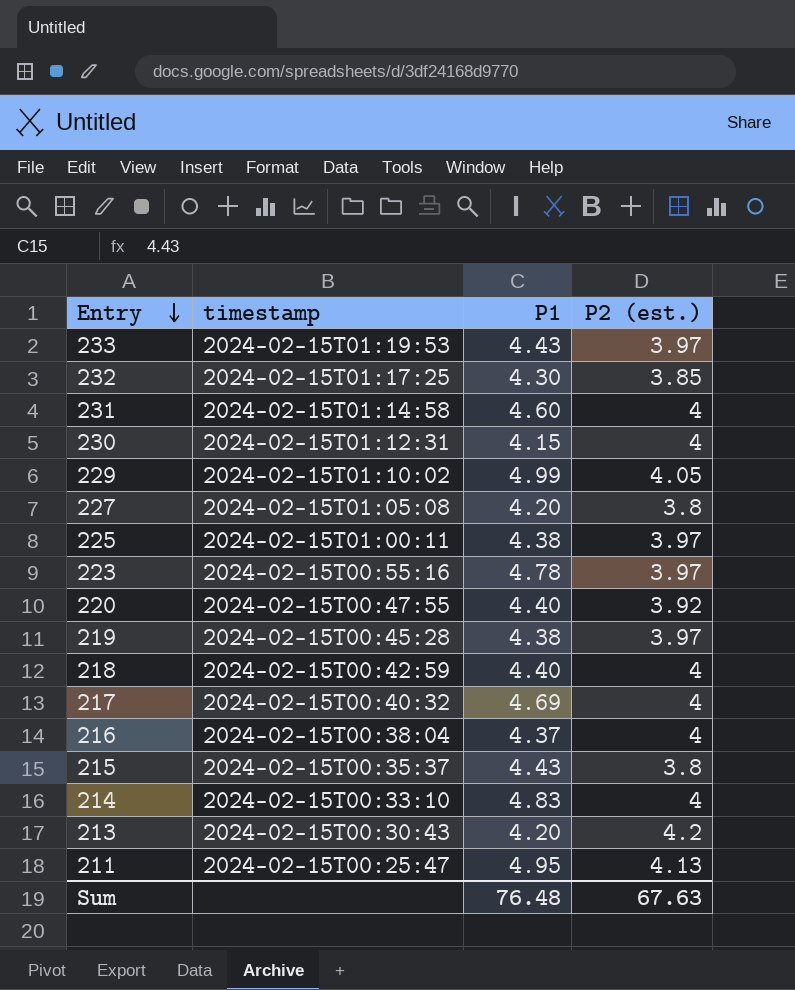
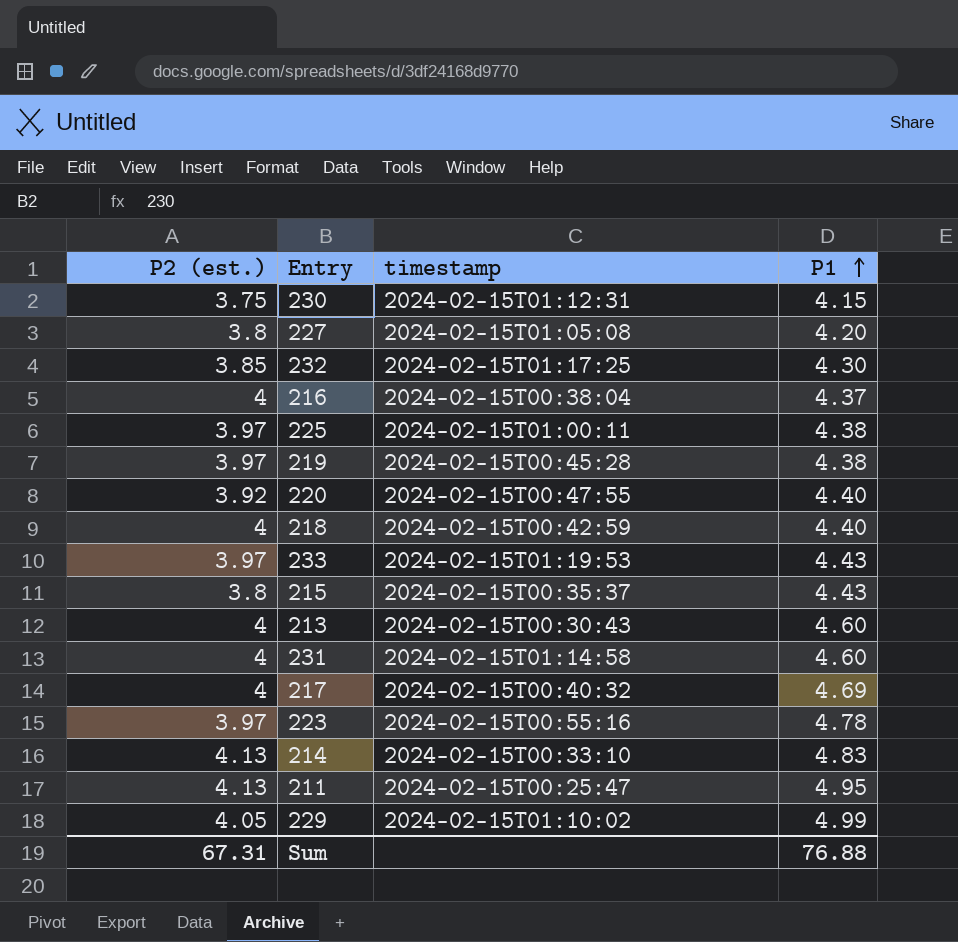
row order: Entry descending -> P1 ascending
column P2 (est.) | position: 4 -> 1
230 | P2 (est.): 4 -> 3.75
213 | P2 (est.): 4.2 -> 4
213 | P1: 4.20 -> 4.60
214 | P2 (est.): 4 -> 4.13
Sum | P2 (est.): 67.63 -> 67.31
Sum | P1: 76.48 -> 76.88

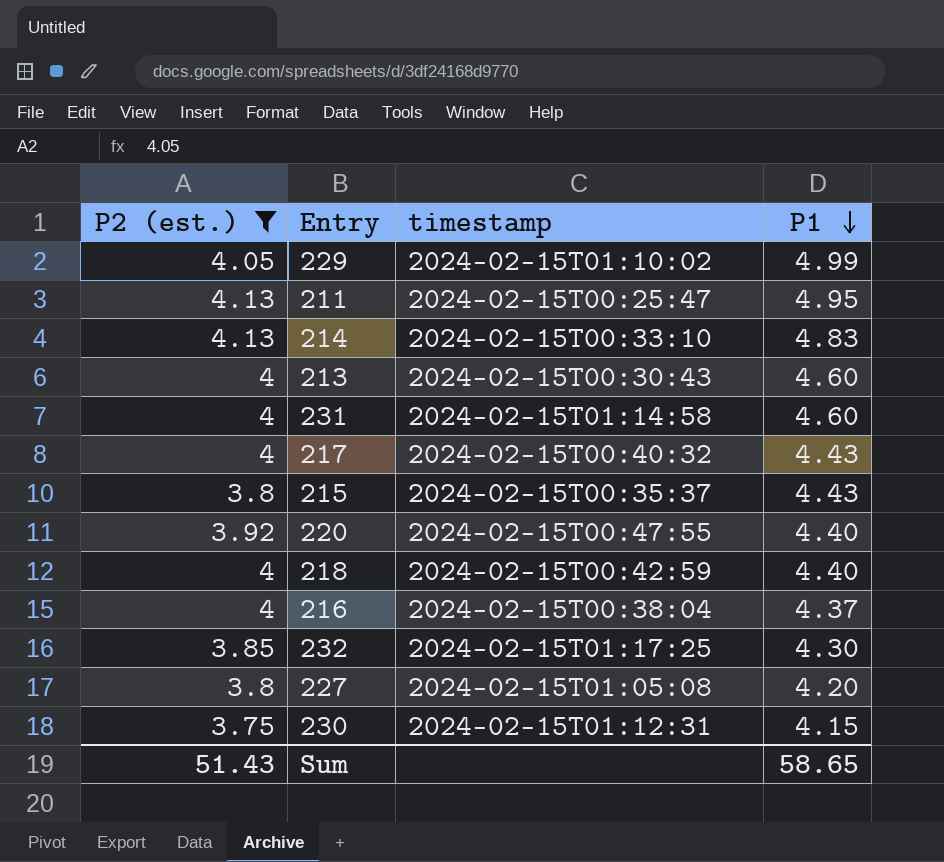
filter: none -> P2 (est.) != 3.97
row order: P1 ascending -> P1 descending
217 | P1: 4.69 -> 4.43
Sum | P2 (est.): 67.31 -> 51.43
Sum | P1: 76.88 -> 58.65

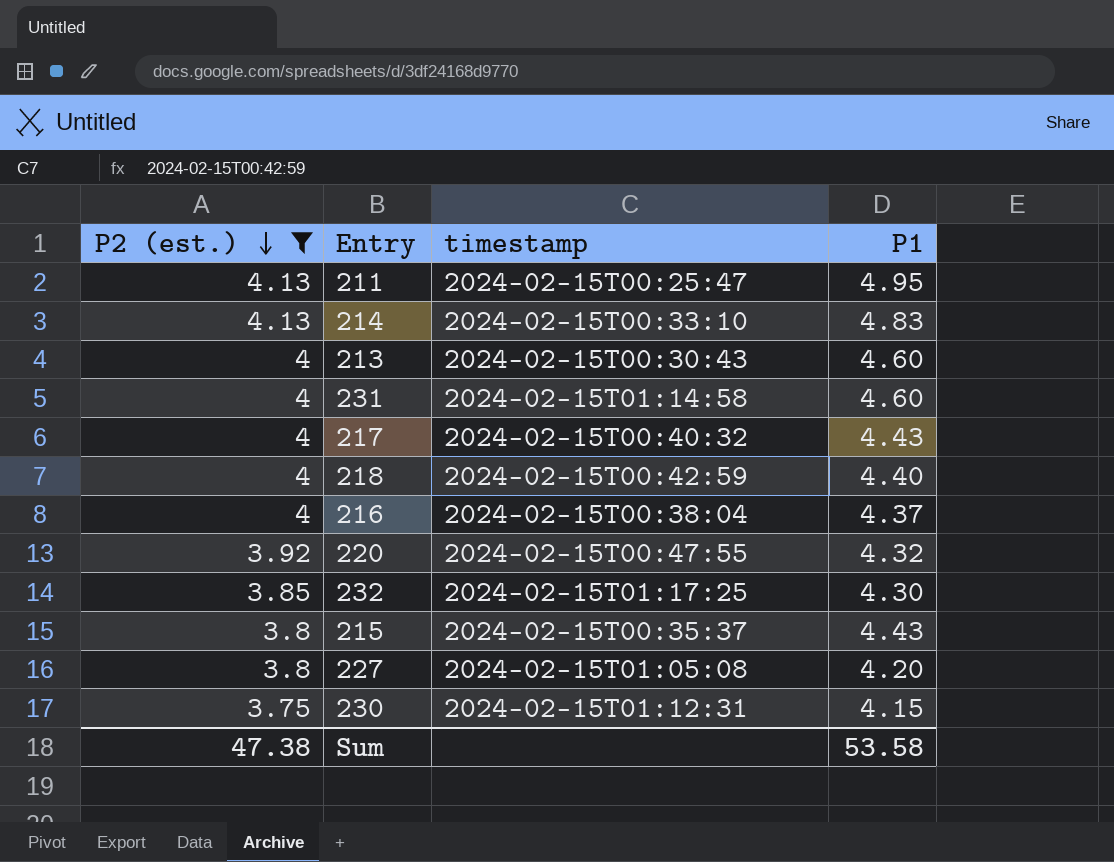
row order: P1 descending -> P2 (est.) descending
row 229: 4.05 | 2024-02-15T01:10:02 | 4.99 -> none
220 | P1: 4.40 -> 4.32
Sum | P2 (est.): 51.43 -> 47.38
Sum | P1: 58.65 -> 53.58

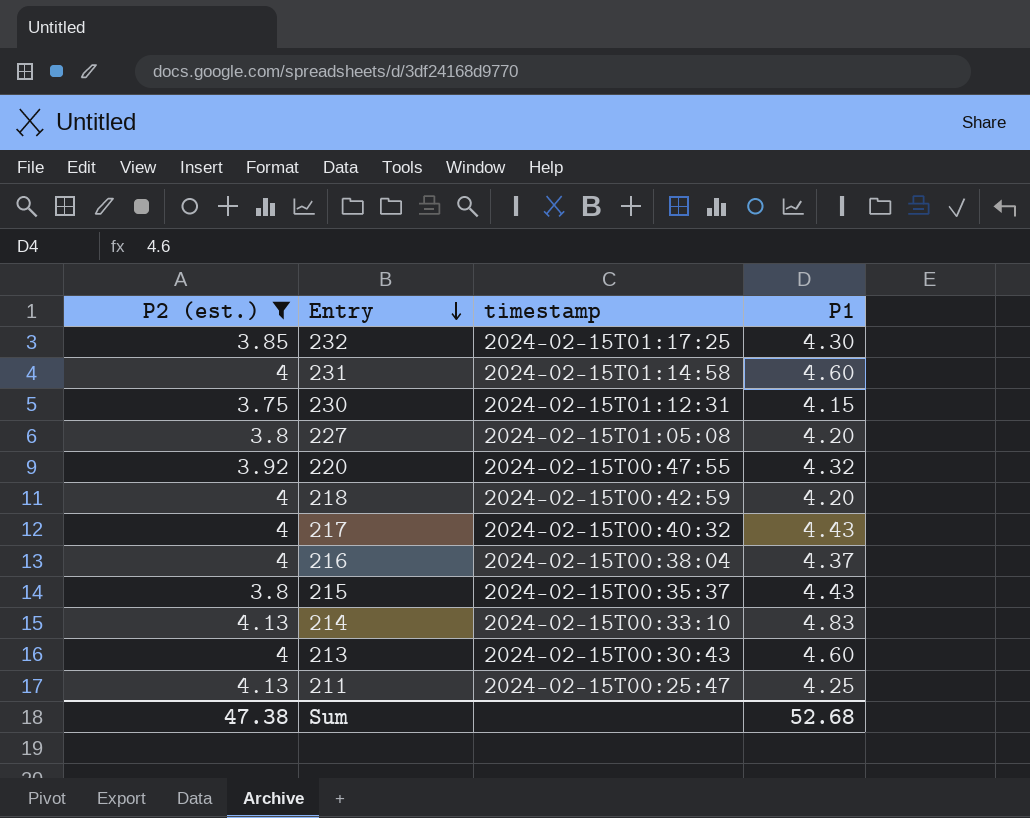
row order: P2 (est.) descending -> Entry descending
218 | P1: 4.40 -> 4.20
211 | P1: 4.95 -> 4.25
Sum | P1: 53.58 -> 52.68

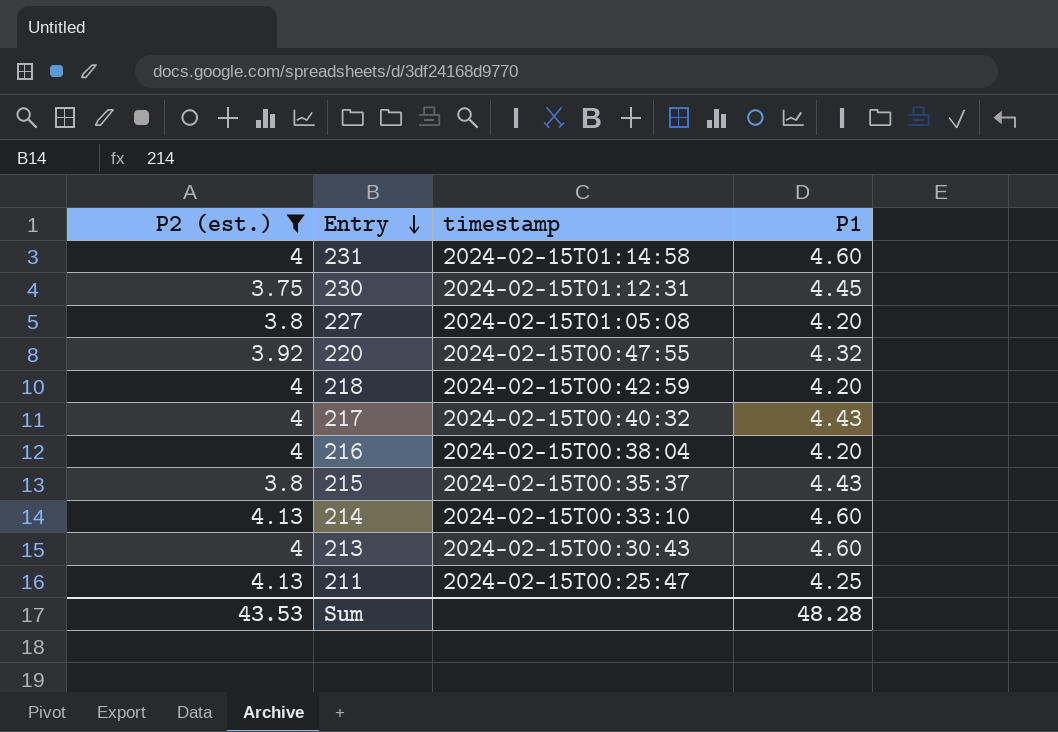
row 232: 3.85 | 2024-02-15T01:17:25 | 4.30 -> none
230 | P1: 4.15 -> 4.45
216 | P1: 4.37 -> 4.20
214 | P1: 4.83 -> 4.60
Sum | P2 (est.): 47.38 -> 43.53
Sum | P1: 52.68 -> 48.28

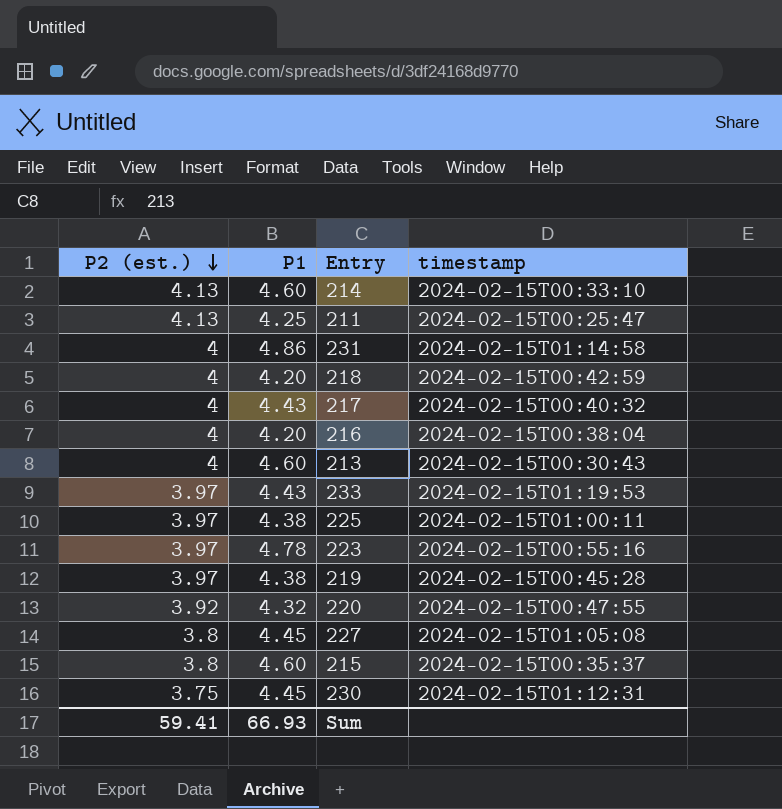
filter: P2 (est.) != 3.97 -> none
row order: Entry descending -> P2 (est.) descending
column P1 | position: 4 -> 2
231 | P1: 4.60 -> 4.86
227 | P1: 4.20 -> 4.45
215 | P1: 4.43 -> 4.60
Sum | P2 (est.): 43.53 -> 59.41
Sum | P1: 48.28 -> 66.93

